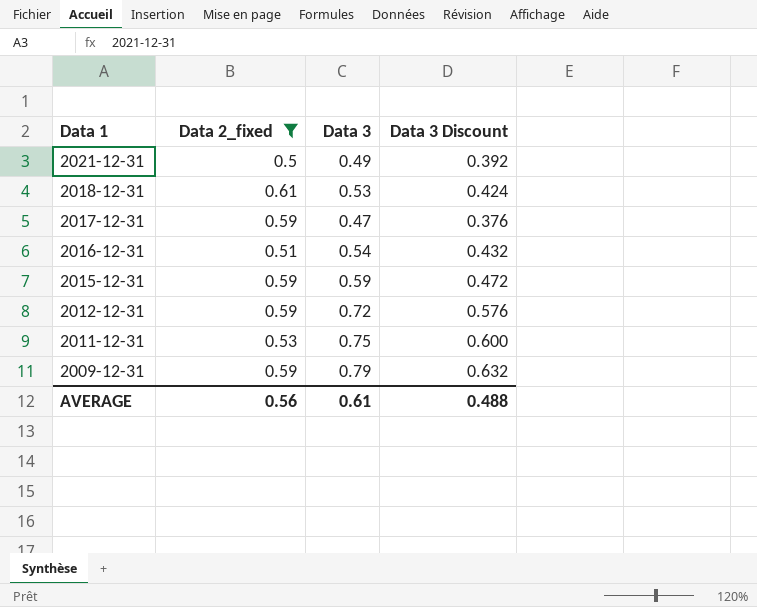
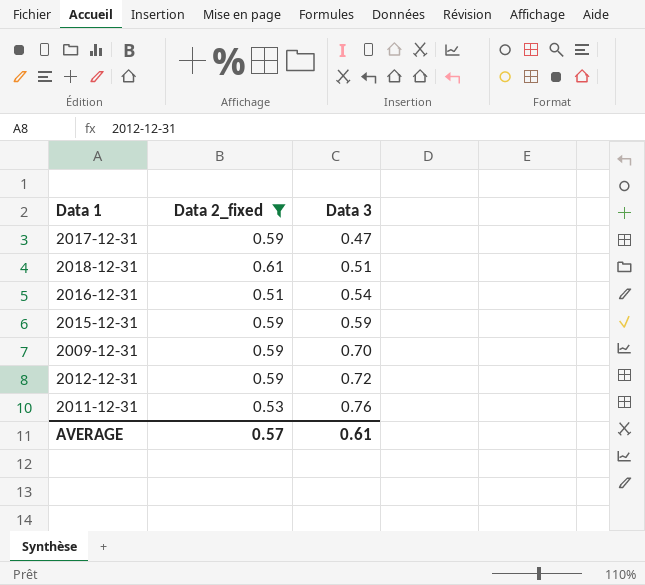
row order: Data 1 descending -> Data 3 ascending
column Data 3 Discount | formula: [Data 3] * 0.8 -> none
row 2021-12-31: 0.5 | 0.49 | 0.392 -> none
2018-12-31 | Data 3: 0.53 -> 0.51
2009-12-31 | Data 3: 0.79 -> 0.70
2011-12-31 | Data 3: 0.75 -> 0.76
AVERAGE | Data 2_fixed: 0.56 -> 0.57

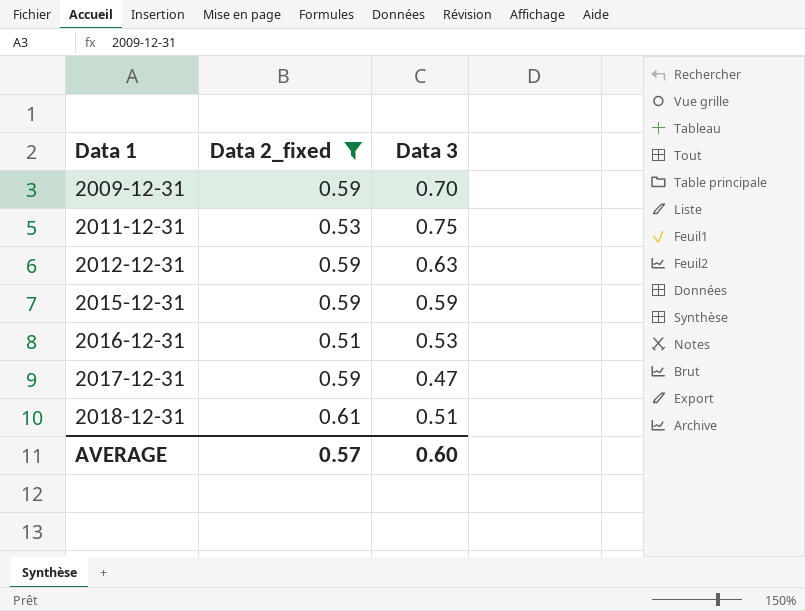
row order: Data 3 ascending -> Data 1 ascending
2011-12-31 | Data 3: 0.76 -> 0.75
2012-12-31 | Data 3: 0.72 -> 0.63
2016-12-31 | Data 3: 0.54 -> 0.53
AVERAGE | Data 3: 0.61 -> 0.60

